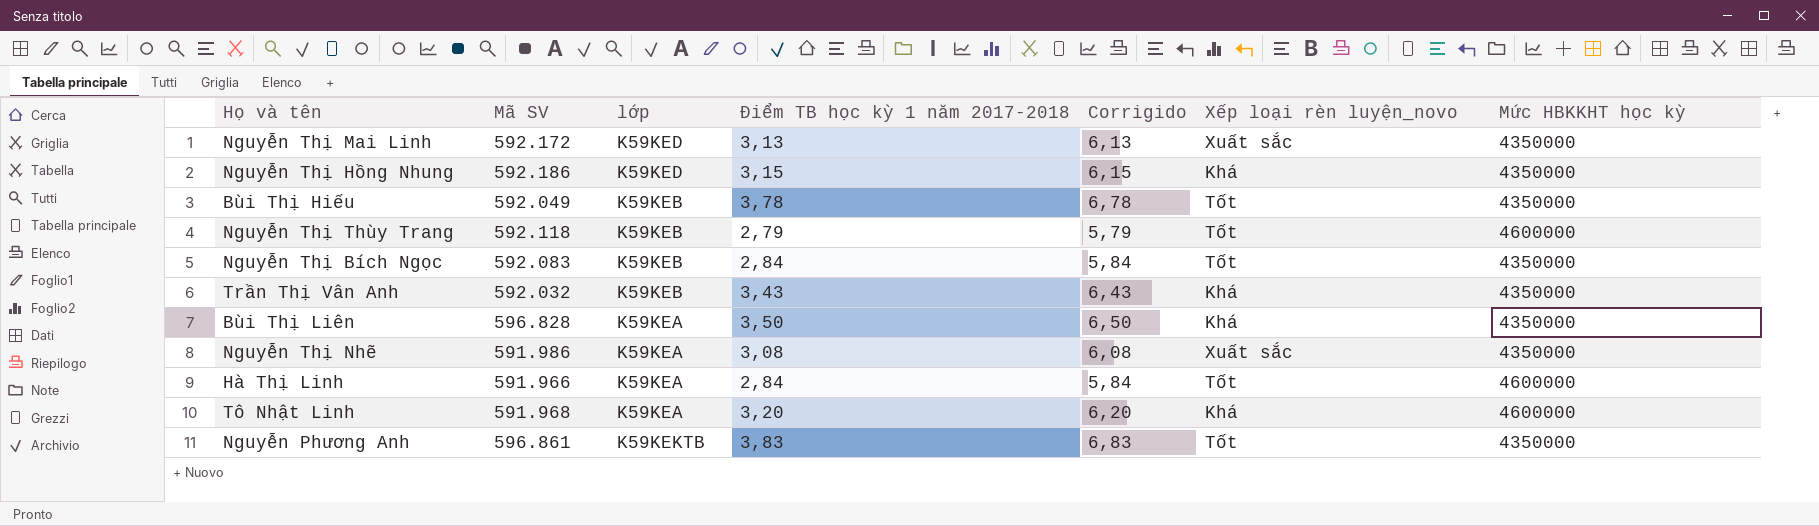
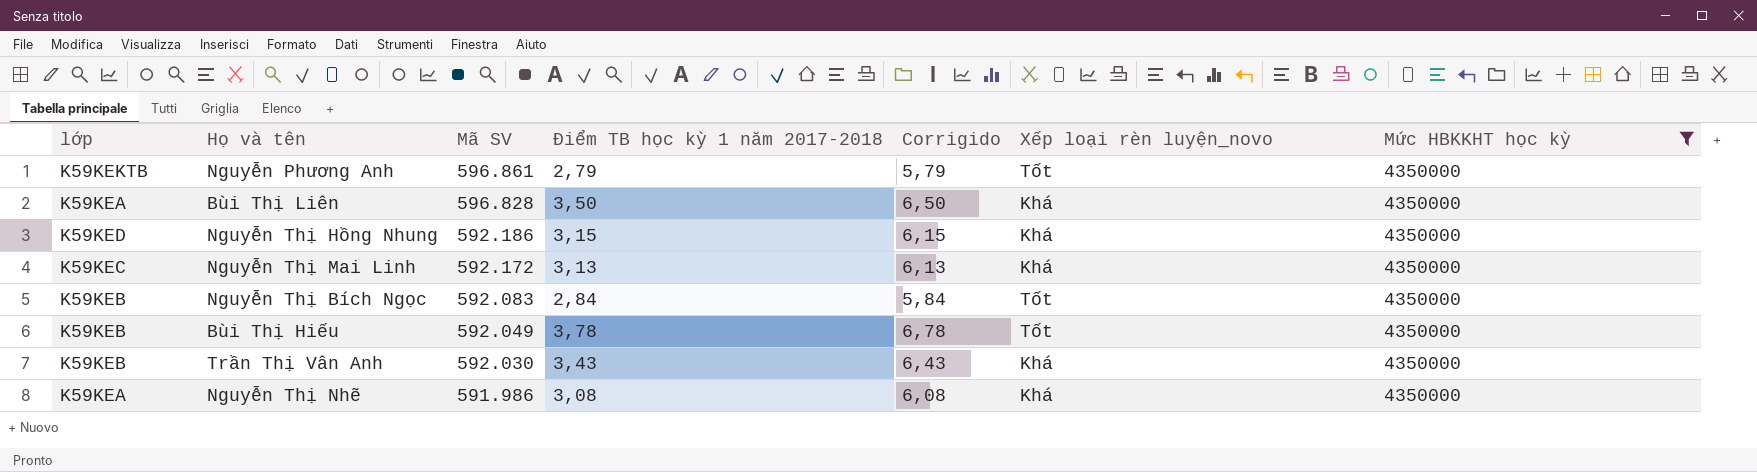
filter: none -> Mức HBKKHT học kỳ = 4350000
row order: none -> Mã SV descending
column lớp | position: 3 -> 1
Nguyễn Phương Anh | Điểm TB học kỳ 1 năm 2017-2018: 3,83 -> 2,79
Nguyễn Phương Anh | Corrigido: 6,83 -> 5,79
Nguyễn Thị Mai Linh | lớp: K59KED -> K59KEC
Nguyễn Thị Mai Linh | Xếp loại rèn luyện_novo: Xuất sắc -> Khá
Trần Thị Vân Anh | Mã SV: 592.032 -> 592.030
Nguyễn Thị Nhẽ | Xếp loại rèn luyện_novo: Xuất sắc -> Khá

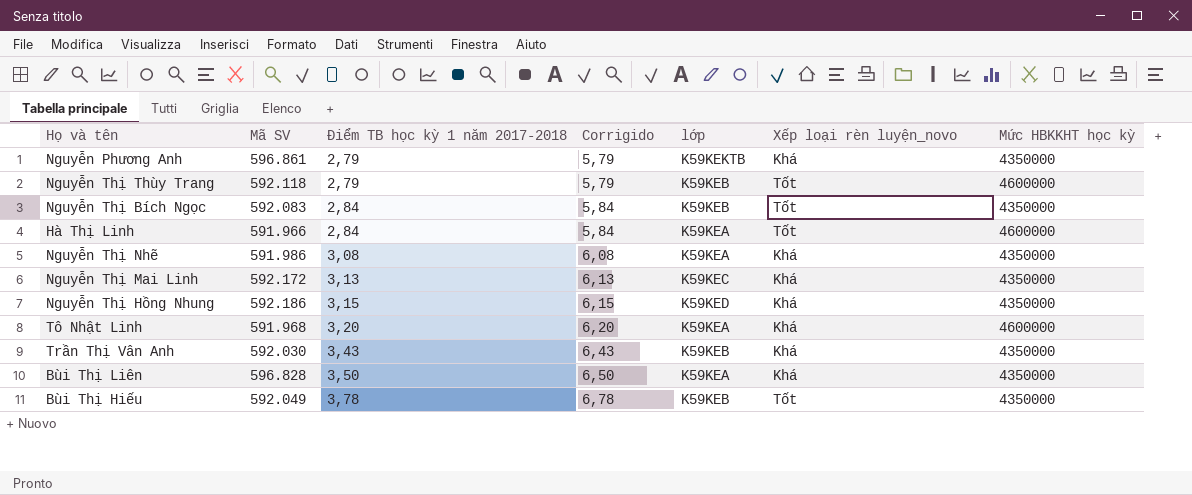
filter: Mức HBKKHT học kỳ = 4350000 -> none
row order: Mã SV descending -> Điểm TB học kỳ 1 năm 2017-2018 ascending
column lớp | position: 1 -> 5
Nguyễn Phương Anh | Xếp loại rèn luyện_novo: Tốt -> Khá

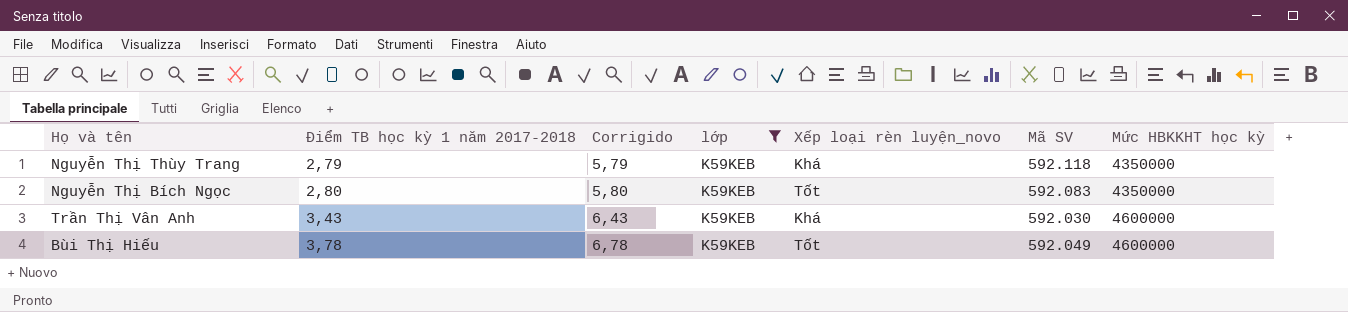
filter: none -> lớp = K59KEB
column Mã SV | position: 2 -> 6
Nguyễn Thị Thùy Trang | Xếp loại rèn luyện_novo: Tốt -> Khá
Nguyễn Thị Thùy Trang | Mức HBKKHT học kỳ: 4600000 -> 4350000
Nguyễn Thị Bích Ngọc | Điểm TB học kỳ 1 năm 2017-2018: 2,84 -> 2,80
Nguyễn Thị Bích Ngọc | Corrigido: 5,84 -> 5,80
Trần Thị Vân Anh | Mức HBKKHT học kỳ: 4350000 -> 4600000
Bùi Thị Hiếu | Mức HBKKHT học kỳ: 4350000 -> 4600000

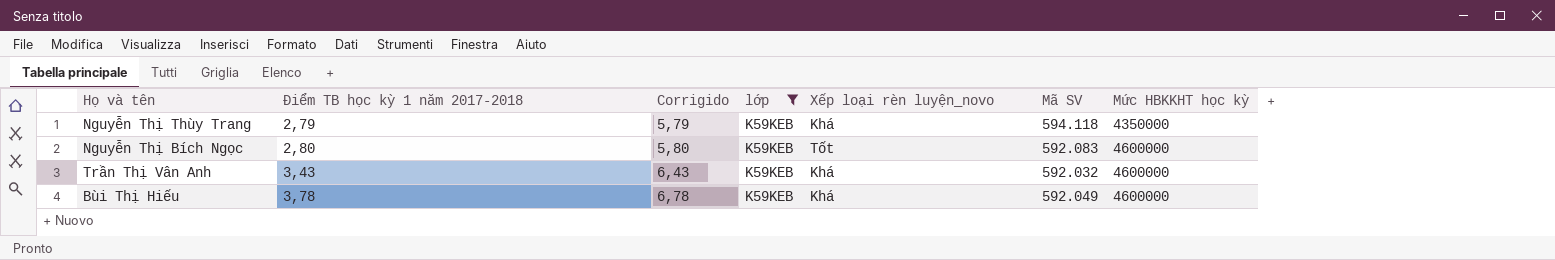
Nguyễn Thị Thùy Trang | Mã SV: 592.118 -> 594.118
Nguyễn Thị Bích Ngọc | Mức HBKKHT học kỳ: 4350000 -> 4600000
Trần Thị Vân Anh | Mã SV: 592.030 -> 592.032
Bùi Thị Hiếu | Xếp loại rèn luyện_novo: Tốt -> Khá

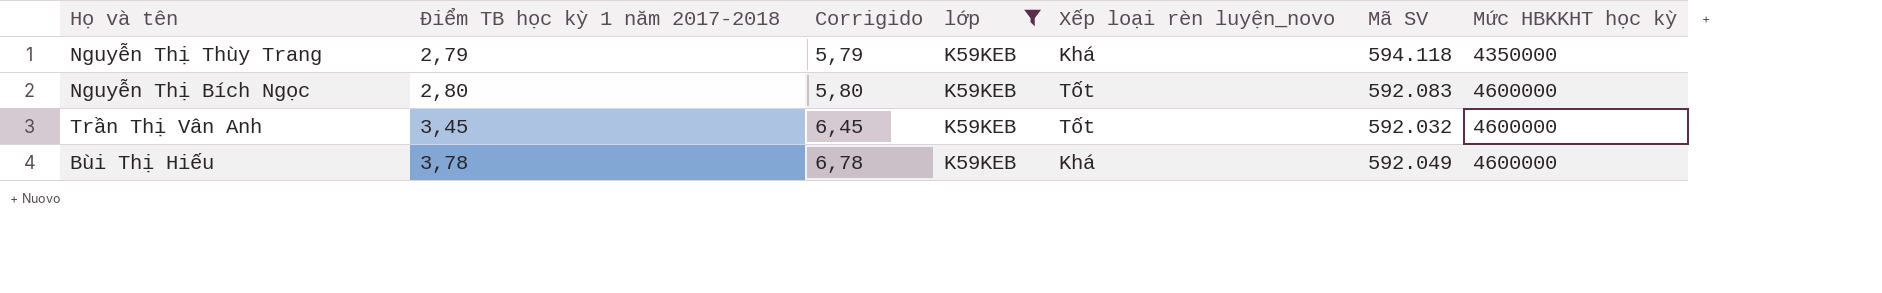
Trần Thị Vân Anh | Điểm TB học kỳ 1 năm 2017-2018: 3,43 -> 3,45
Trần Thị Vân Anh | Corrigido: 6,43 -> 6,45
Trần Thị Vân Anh | Xếp loại rèn luyện_novo: Khá -> Tốt

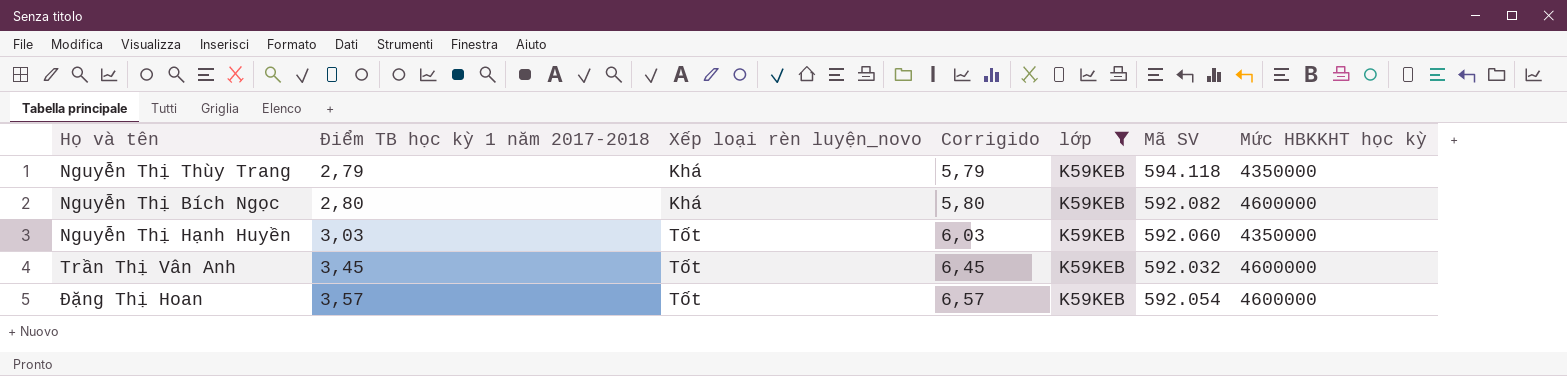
column Xếp loại rèn luyện_novo | position: 5 -> 3
row Bùi Thị Hiếu: 3,78 | 6,78 | K59KEB | Khá | 592.049 | 4600000 -> none
Nguyễn Thị Bích Ngọc | Xếp loại rèn luyện_novo: Tốt -> Khá
Nguyễn Thị Bích Ngọc | Mã SV: 592.083 -> 592.082
row Nguyễn Thị Hạnh Huyền: none -> 3,03 | Tốt | 6,03 | K59KEB | 592.060 | 4350000
row Đặng Thị Hoan: none -> 3,57 | Tốt | 6,57 | K59KEB | 592.054 | 4600000

